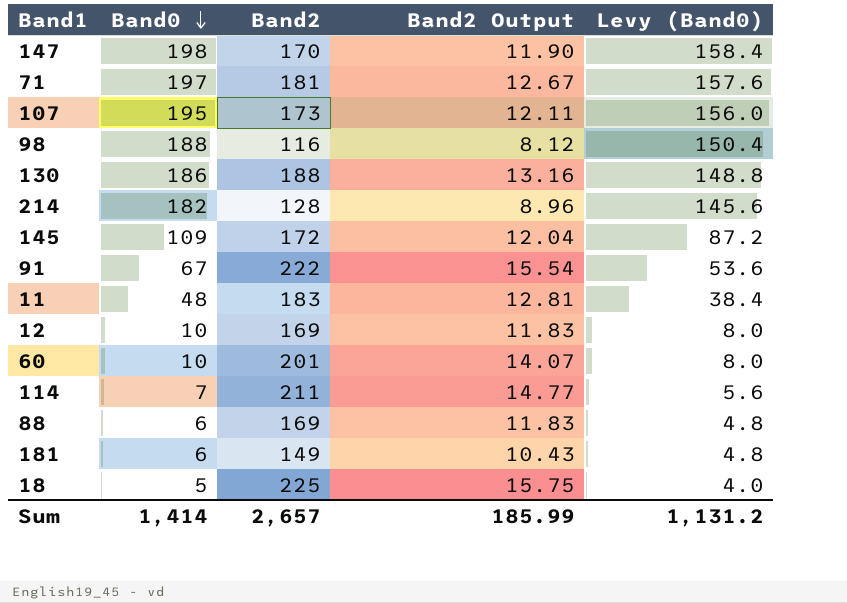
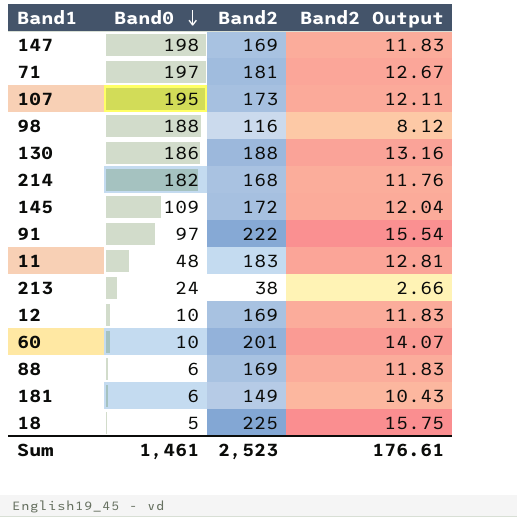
column Levy (Band0) | formula: [Band0] * 0.8 -> none
row 114: 7 | 211 | 14.77 | 5.6 -> none
147 | Band2: 170 -> 169
147 | Band2 Output: 11.90 -> 11.83
214 | Band2: 128 -> 168
214 | Band2 Output: 8.96 -> 11.76
91 | Band0: 67 -> 97
row 213: none -> 24 | 38 | 2.66
Sum | Band0: 1,414 -> 1,461
Sum | Band2: 2,657 -> 2,523
Sum | Band2 Output: 185.99 -> 176.61

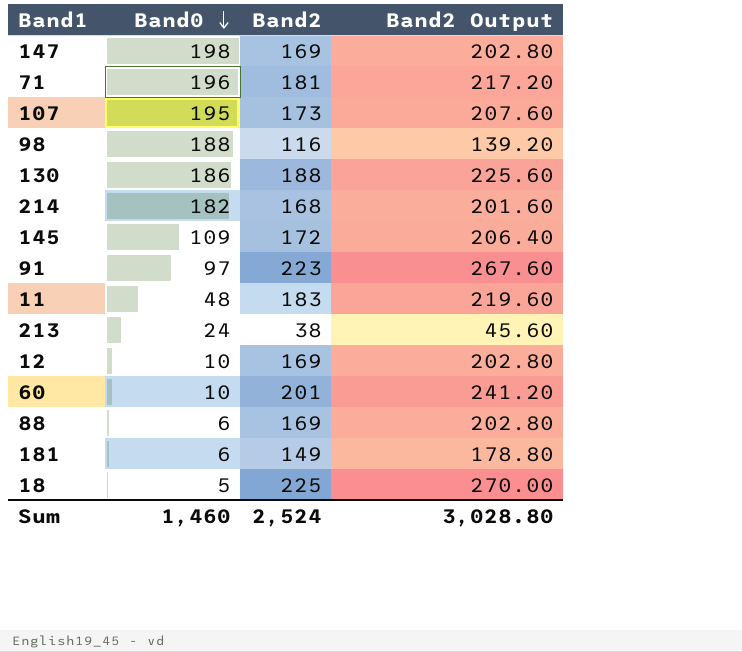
column Band2 Output | formula: [Band2] * 0.07 -> [Band2] * 1.2
71 | Band0: 197 -> 196
91 | Band2: 222 -> 223
Sum | Band0: 1,461 -> 1,460
Sum | Band2: 2,523 -> 2,524
Sum | Band2 Output: 176.61 -> 3,028.80

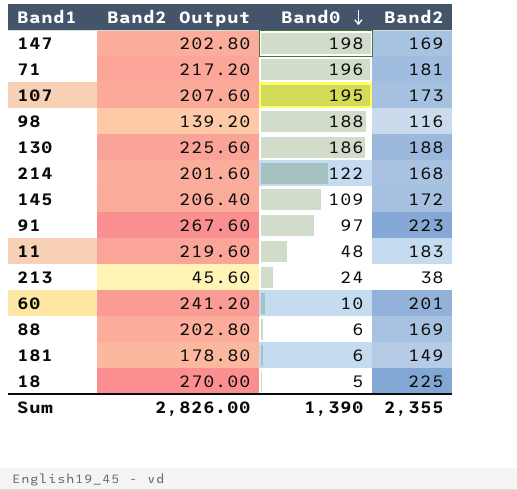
column Band2 Output | position: 4 -> 2
row 12: 10 | 169 | 202.80 -> none
214 | Band0: 182 -> 122
Sum | Band2 Output: 3,028.80 -> 2,826.00
Sum | Band0: 1,460 -> 1,390
Sum | Band2: 2,524 -> 2,355

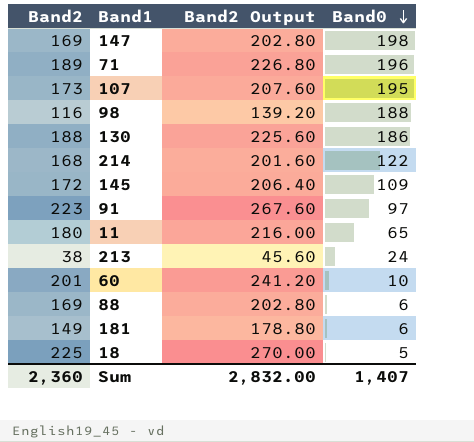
column Band2 | position: 4 -> 1
71 | Band2: 181 -> 189
71 | Band2 Output: 217.20 -> 226.80
11 | Band2: 183 -> 180
11 | Band2 Output: 219.60 -> 216.00
11 | Band0: 48 -> 65
Sum | Band2: 2,355 -> 2,360
Sum | Band2 Output: 2,826.00 -> 2,832.00
Sum | Band0: 1,390 -> 1,407

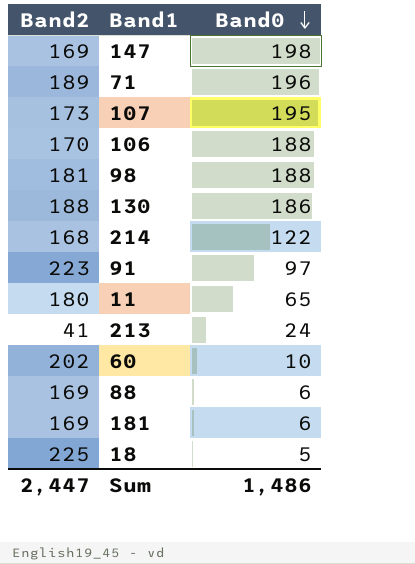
column Band2 Output | formula: [Band2] * 1.2 -> none
row 145: 172 | 206.40 | 109 -> none
row 106: none -> 170 | 188
98 | Band2: 116 -> 181
213 | Band2: 38 -> 41
60 | Band2: 201 -> 202
181 | Band2: 149 -> 169
Sum | Band2: 2,360 -> 2,447
Sum | Band0: 1,407 -> 1,486

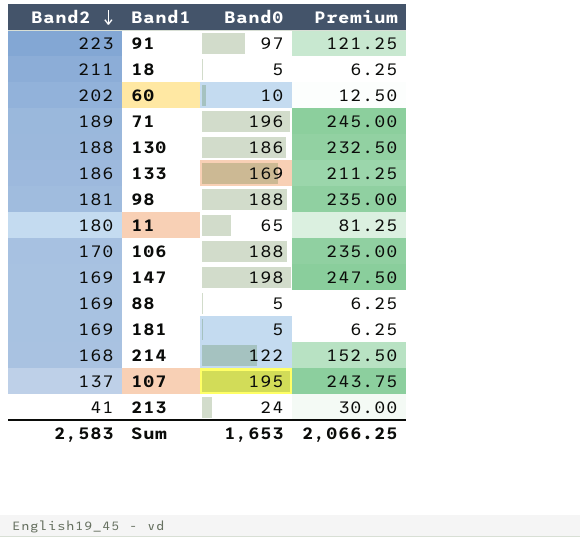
row order: Band0 descending -> Band2 descending
column Premium | formula: none -> [Band0] * 1.25
18 | Band2: 225 -> 211
row 133: none -> 186 | 169 | 211.25
88 | Band0: 6 -> 5
181 | Band0: 6 -> 5
107 | Band2: 173 -> 137
Sum | Band2: 2,447 -> 2,583
Sum | Band0: 1,486 -> 1,653

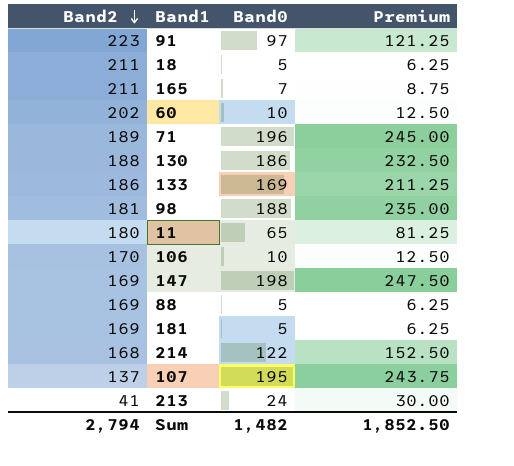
row 165: none -> 211 | 7 | 8.75
106 | Band0: 188 -> 10
106 | Premium: 235.00 -> 12.50
Sum | Band2: 2,583 -> 2,794
Sum | Band0: 1,653 -> 1,482
Sum | Premium: 2,066.25 -> 1,852.50

